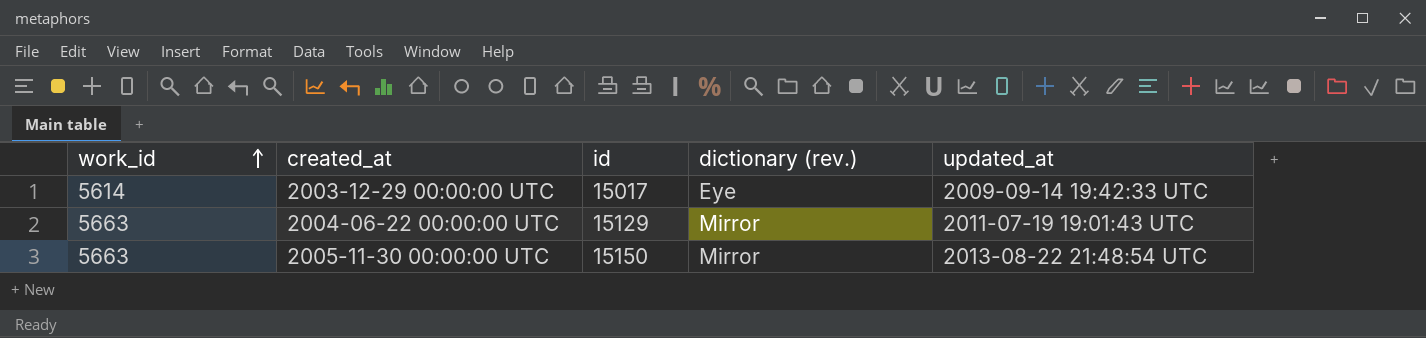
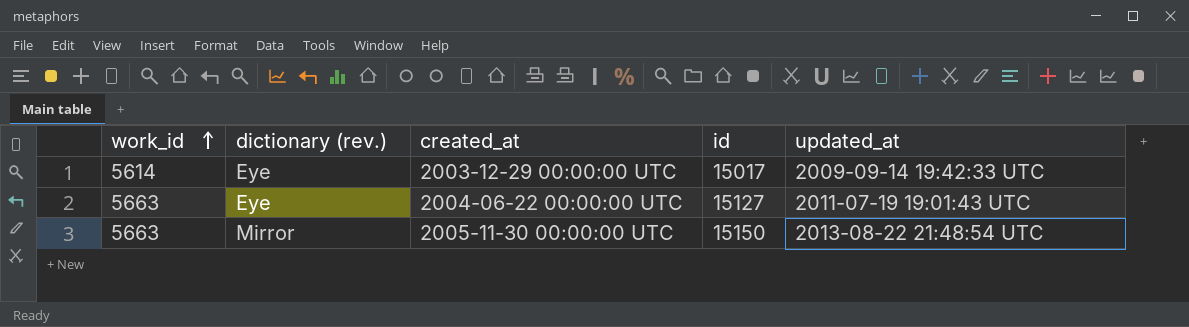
column dictionary (rev.) | position: 4 -> 2
2004-06-22 00:00:00 UTC | dictionary (rev.): Mirror -> Eye
2004-06-22 00:00:00 UTC | id: 15129 -> 15127

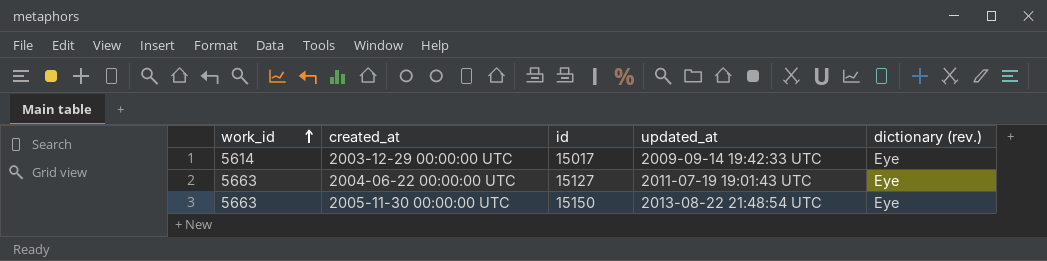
column dictionary (rev.) | position: 2 -> 5
2005-11-30 00:00:00 UTC | dictionary (rev.): Mirror -> Eye

